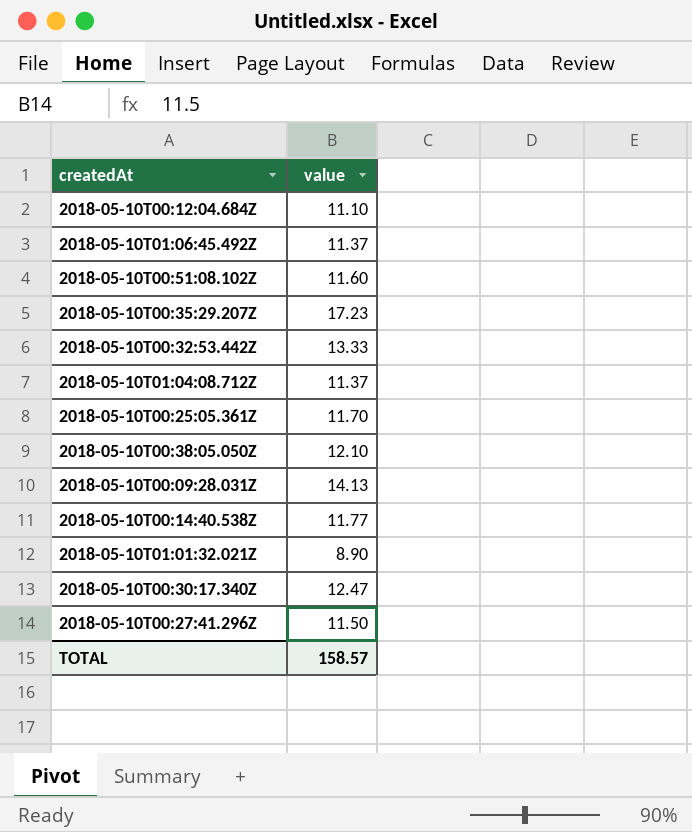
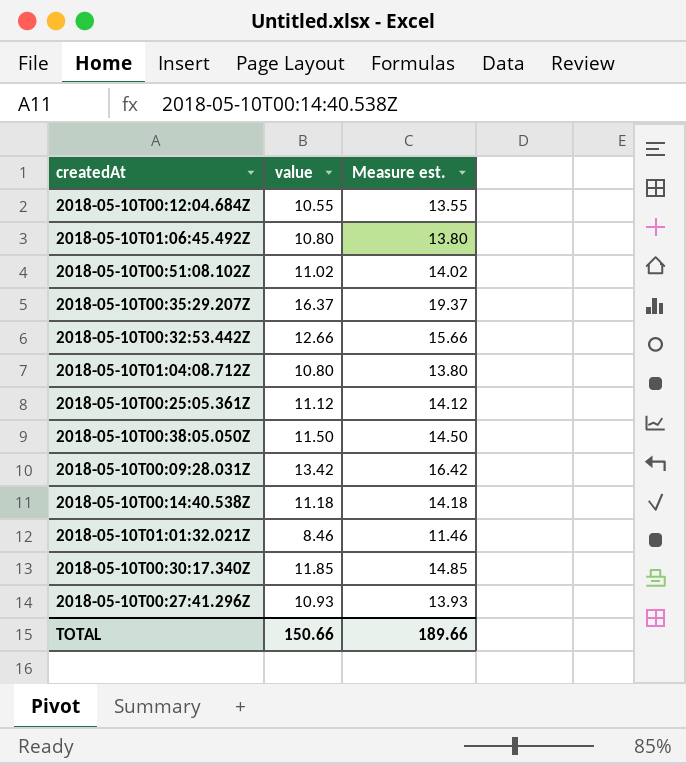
column Measure est. | formula: none -> [value] + 3
2018-05-10T00:12:04.684Z | value: 11.10 -> 10.55
2018-05-10T01:06:45.492Z | value: 11.37 -> 10.80
2018-05-10T00:51:08.102Z | value: 11.60 -> 11.02
2018-05-10T00:35:29.207Z | value: 17.23 -> 16.37
2018-05-10T00:32:53.442Z | value: 13.33 -> 12.66
2018-05-10T01:04:08.712Z | value: 11.37 -> 10.80
2018-05-10T00:25:05.361Z | value: 11.70 -> 11.12
2018-05-10T00:38:05.050Z | value: 12.10 -> 11.50
2018-05-10T00:09:28.031Z | value: 14.13 -> 13.42
2018-05-10T00:14:40.538Z | value: 11.77 -> 11.18
2018-05-10T01:01:32.021Z | value: 8.90 -> 8.46
2018-05-10T00:30:17.340Z | value: 12.47 -> 11.85
2018-05-10T00:27:41.296Z | value: 11.50 -> 10.93
TOTAL | value: 158.57 -> 150.66

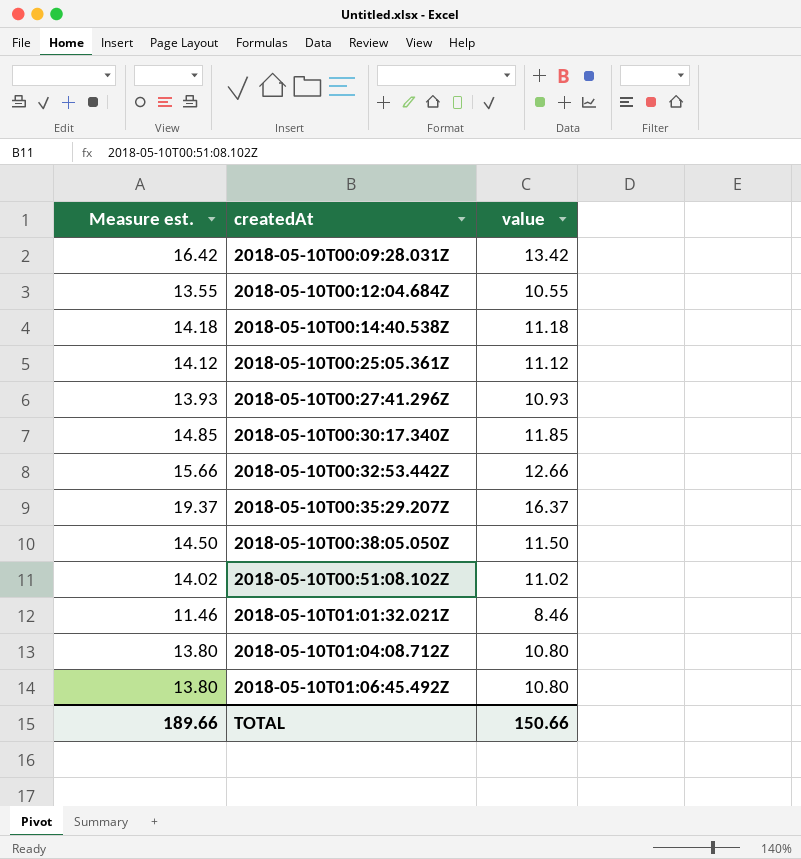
row order: none -> createdAt ascending
column Measure est. | position: 3 -> 1

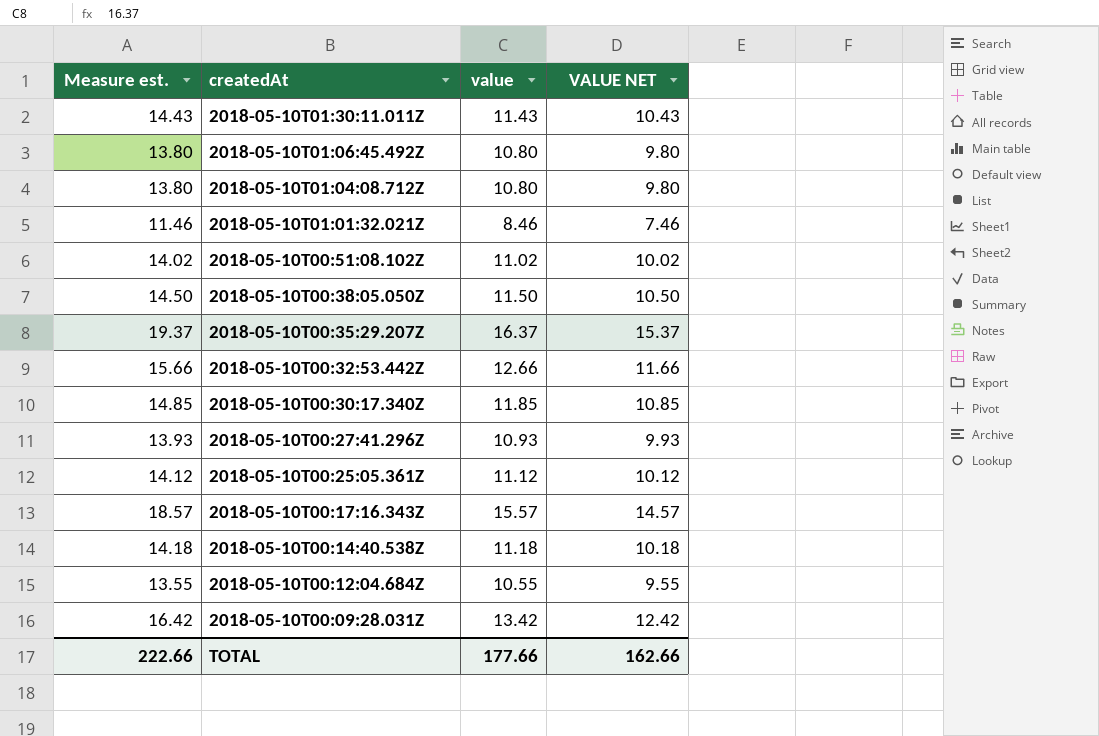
row order: createdAt ascending -> createdAt descending
column VALUE NET | formula: none -> [value] - 1
row 2018-05-10T01:30:11.011Z: none -> 14.43 | 11.43 | 10.43
row 2018-05-10T00:17:16.343Z: none -> 18.57 | 15.57 | 14.57
TOTAL | Measure est.: 189.66 -> 222.66
TOTAL | value: 150.66 -> 177.66

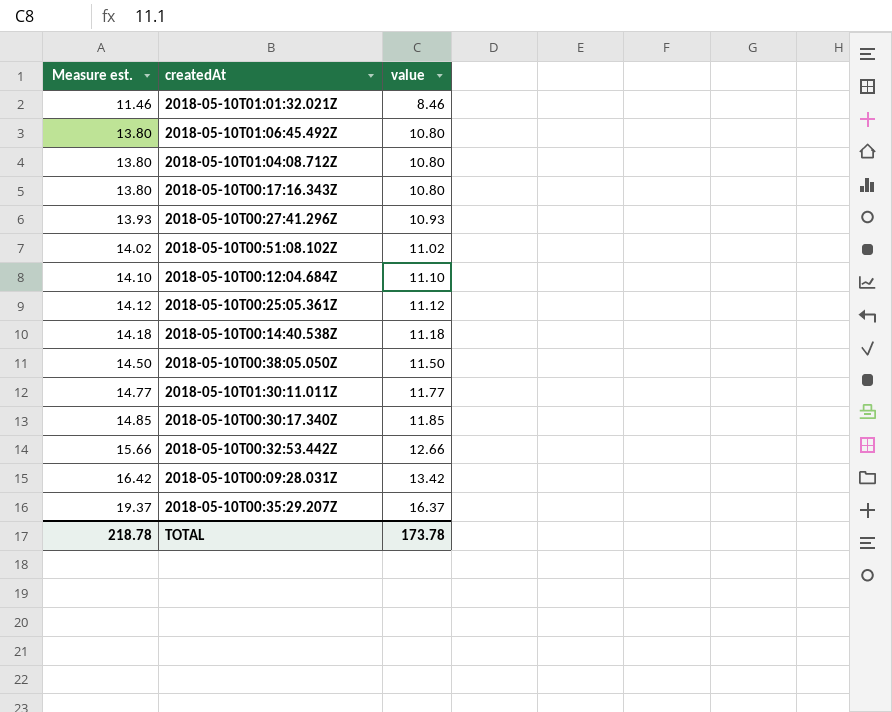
row order: createdAt descending -> Measure est. ascending
column VALUE NET | formula: [value] - 1 -> none
2018-05-10T00:17:16.343Z | Measure est.: 18.57 -> 13.80
2018-05-10T00:17:16.343Z | value: 15.57 -> 10.80
2018-05-10T00:12:04.684Z | Measure est.: 13.55 -> 14.10
2018-05-10T00:12:04.684Z | value: 10.55 -> 11.10
2018-05-10T01:30:11.011Z | Measure est.: 14.43 -> 14.77
2018-05-10T01:30:11.011Z | value: 11.43 -> 11.77
TOTAL | Measure est.: 222.66 -> 218.78
TOTAL | value: 177.66 -> 173.78

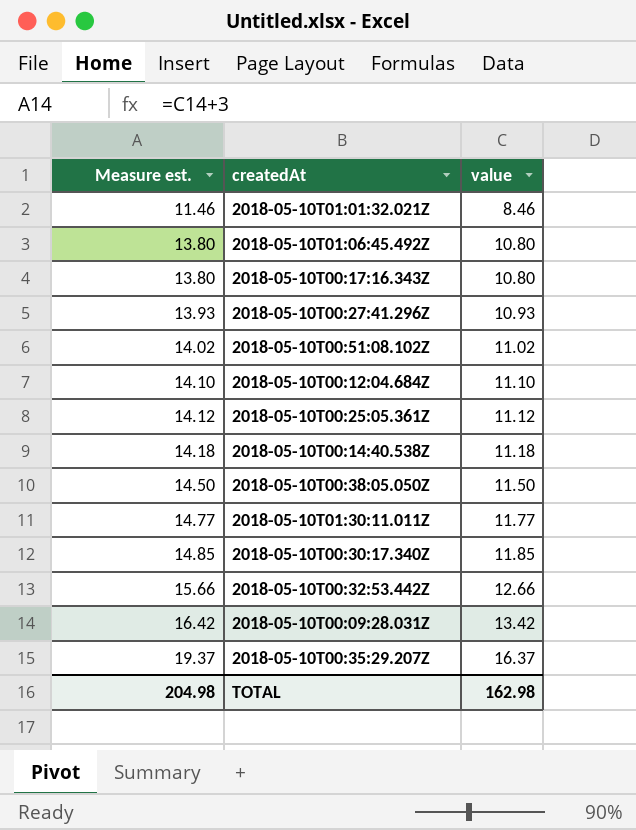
row 2018-05-10T01:04:08.712Z: 13.80 | 10.80 -> none
TOTAL | Measure est.: 218.78 -> 204.98
TOTAL | value: 173.78 -> 162.98

